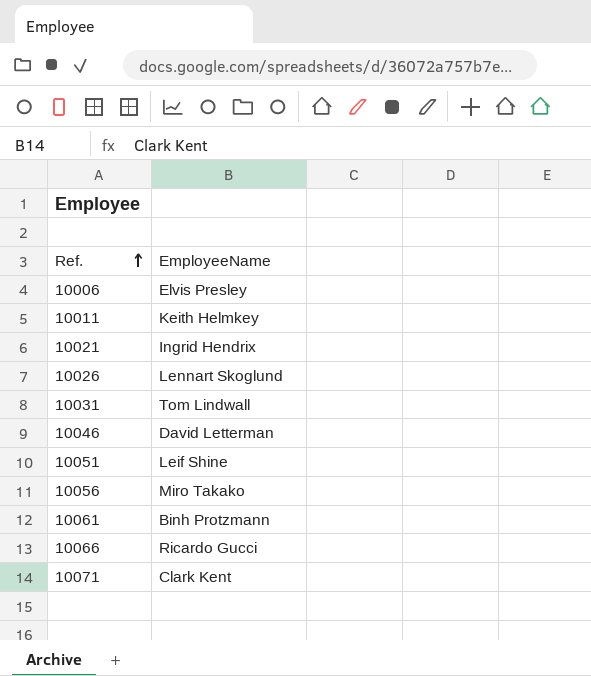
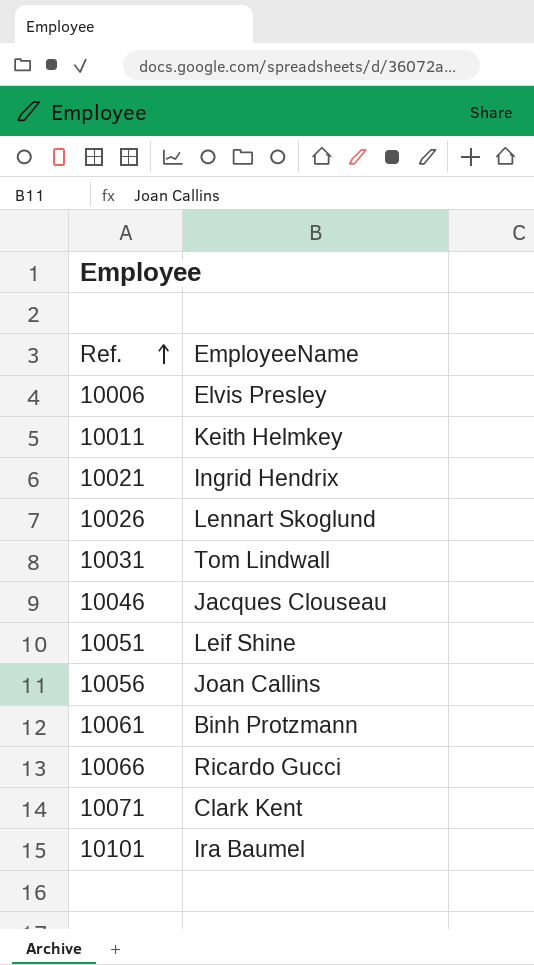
10046 | EmployeeName: David Letterman -> Jacques Clouseau
10056 | EmployeeName: Miro Takako -> Joan Callins
row 10101: none -> Ira Baumel

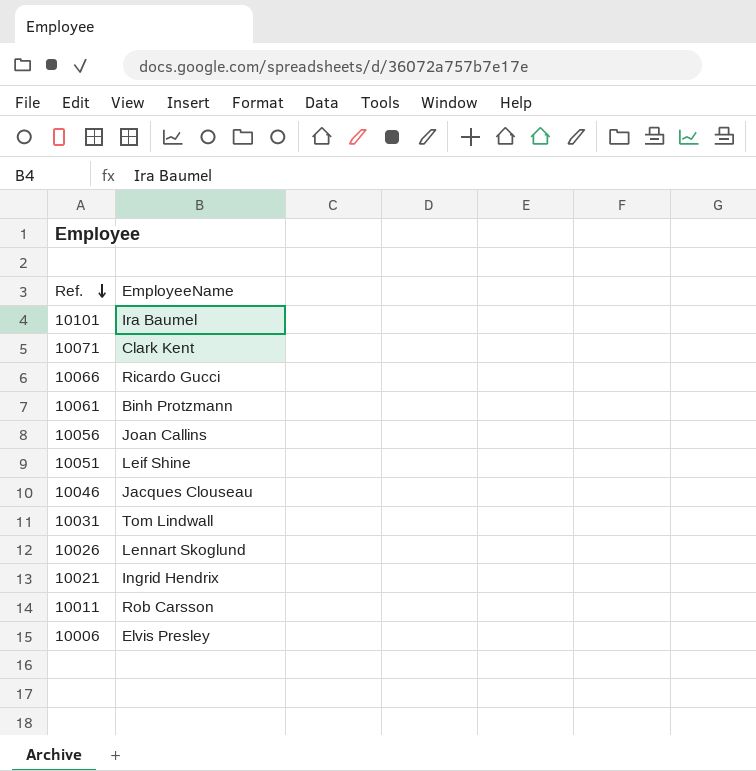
row order: Ref. ascending -> Ref. descending
10011 | EmployeeName: Keith Helmkey -> Rob Carsson

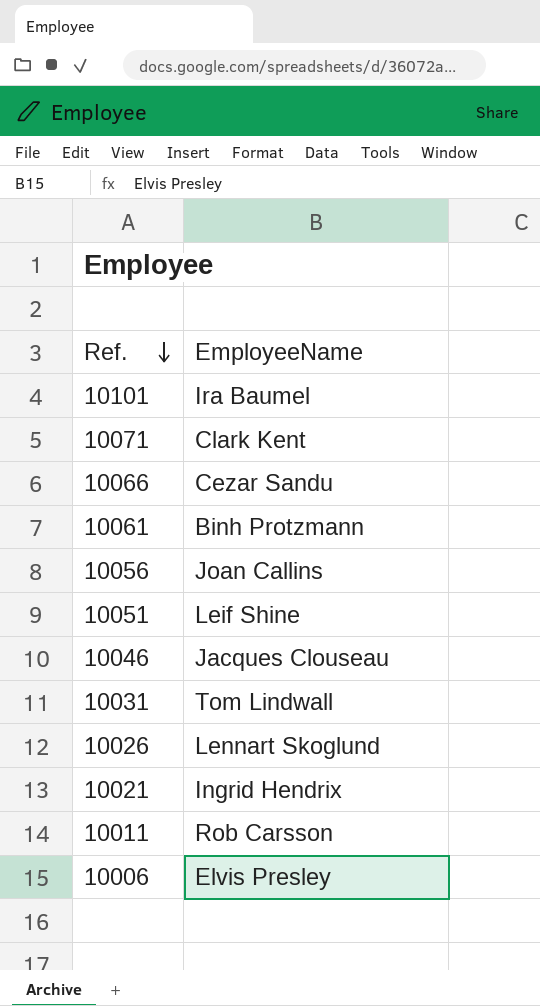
10066 | EmployeeName: Ricardo Gucci -> Cezar Sandu

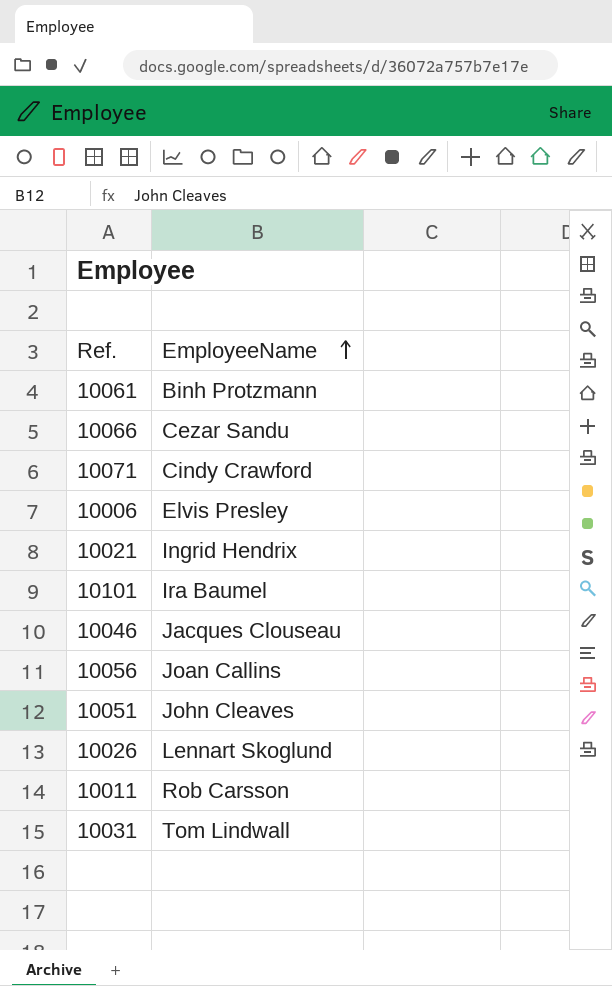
row order: Ref. descending -> EmployeeName ascending
10071 | EmployeeName: Clark Kent -> Cindy Crawford
10051 | EmployeeName: Leif Shine -> John Cleaves

